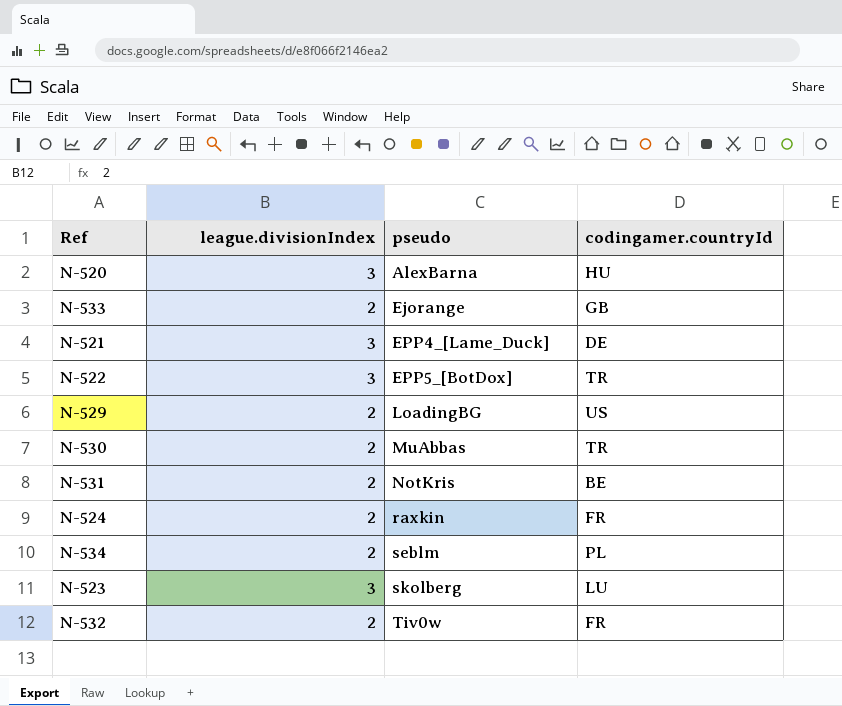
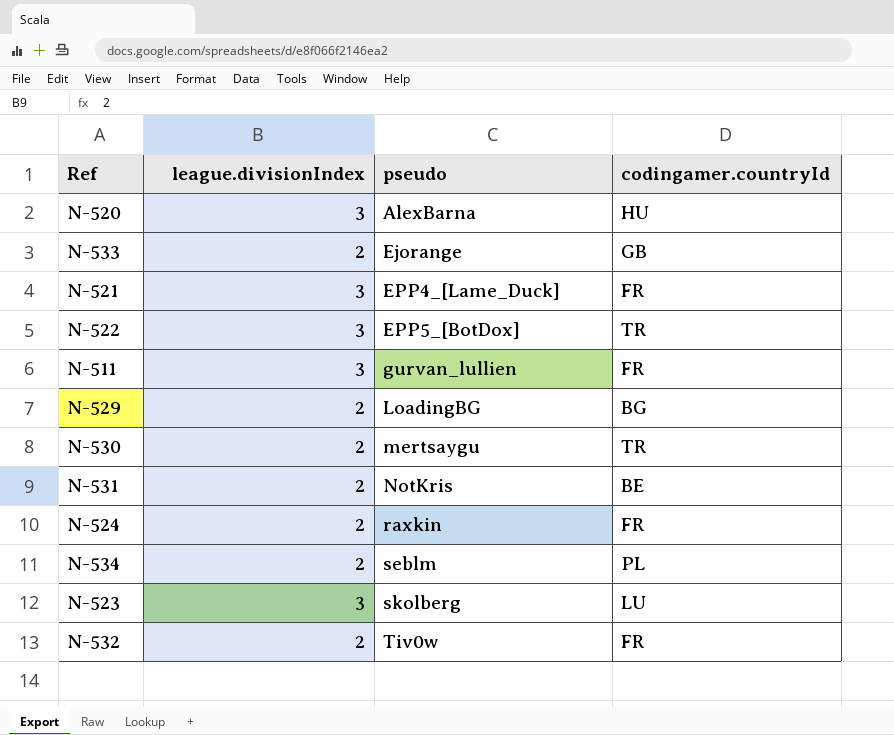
N-521 | codingamer.countryId: DE -> FR
row N-511: none -> 3 | gurvan_lullien | FR
N-529 | codingamer.countryId: US -> BG
N-530 | pseudo: MuAbbas -> mertsaygu

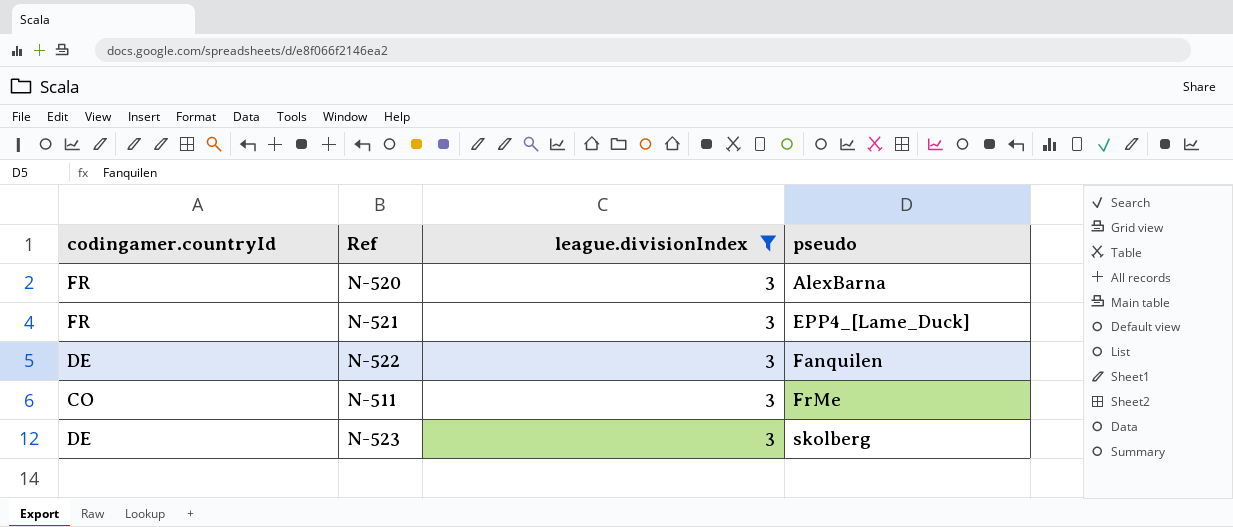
filter: none -> league.divisionIndex = 3
column codingamer.countryId | position: 4 -> 1
N-520 | codingamer.countryId: HU -> FR
N-522 | codingamer.countryId: TR -> DE
N-522 | pseudo: EPP5_[BotDox] -> Fanquilen
N-511 | codingamer.countryId: FR -> CO
N-511 | pseudo: gurvan_lullien -> FrMe
N-523 | codingamer.countryId: LU -> DE

